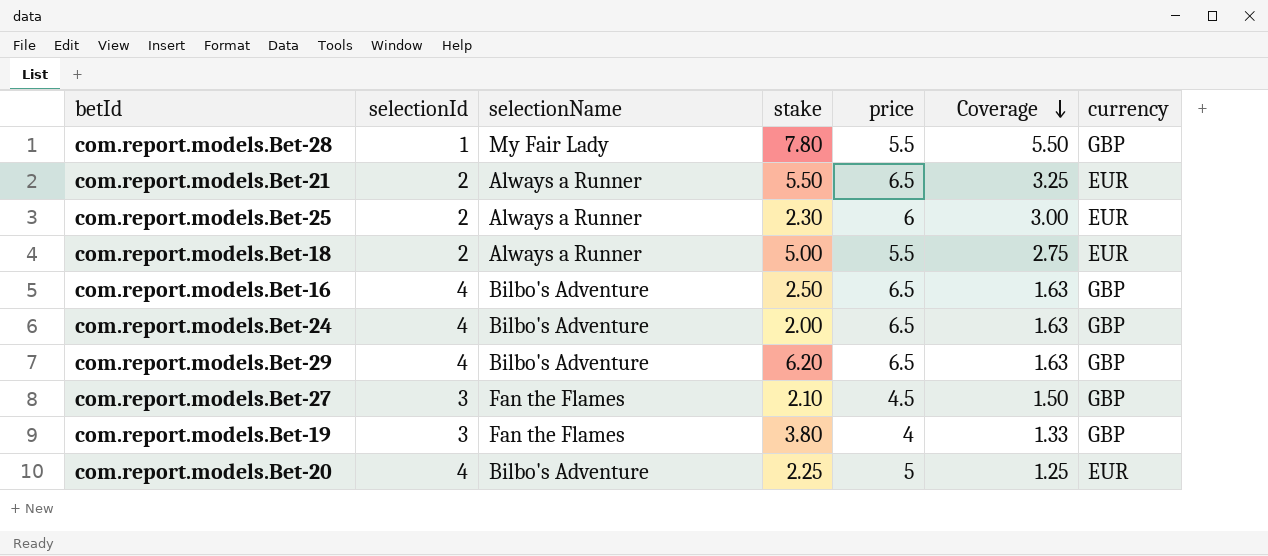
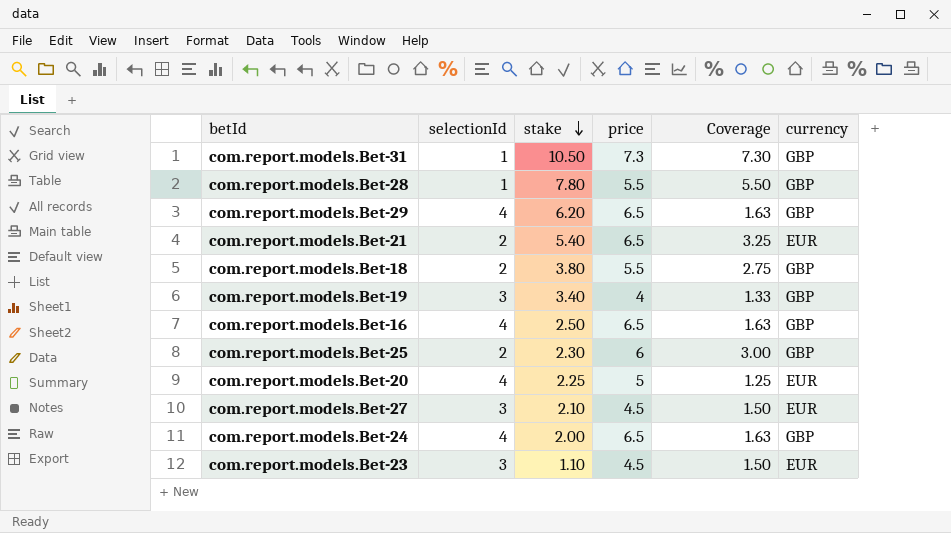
row order: Coverage descending -> stake descending
column selectionName | position: 3 -> none
row com.report.models.Bet-31: none -> 1 | 10.50 | 7.3 | 7.30 | GBP
com.report.models.Bet-21 | stake: 5.50 -> 5.40
com.report.models.Bet-18 | stake: 5.00 -> 3.80
com.report.models.Bet-18 | currency: EUR -> GBP
com.report.models.Bet-19 | stake: 3.80 -> 3.40
com.report.models.Bet-25 | currency: EUR -> GBP
com.report.models.Bet-27 | currency: GBP -> EUR
row com.report.models.Bet-23: none -> 3 | 1.10 | 4.5 | 1.50 | EUR

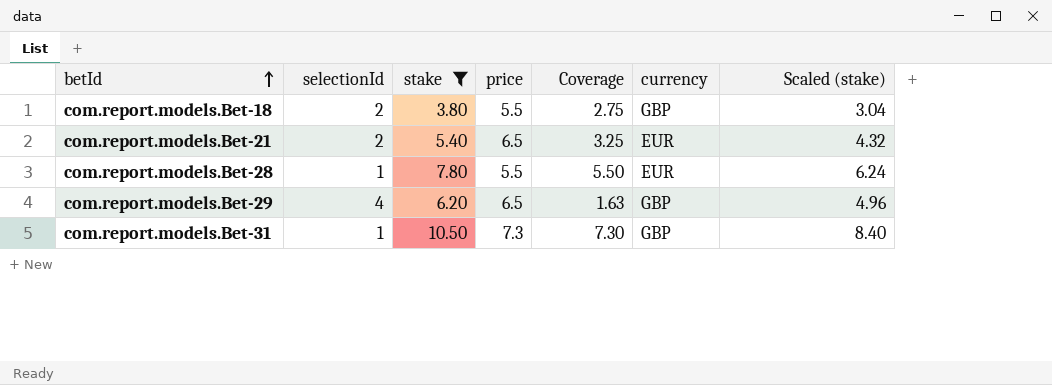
filter: none -> stake >= 3.80
row order: stake descending -> betId ascending
column Scaled (stake) | formula: none -> [stake] * 0.8
com.report.models.Bet-28 | currency: GBP -> EUR

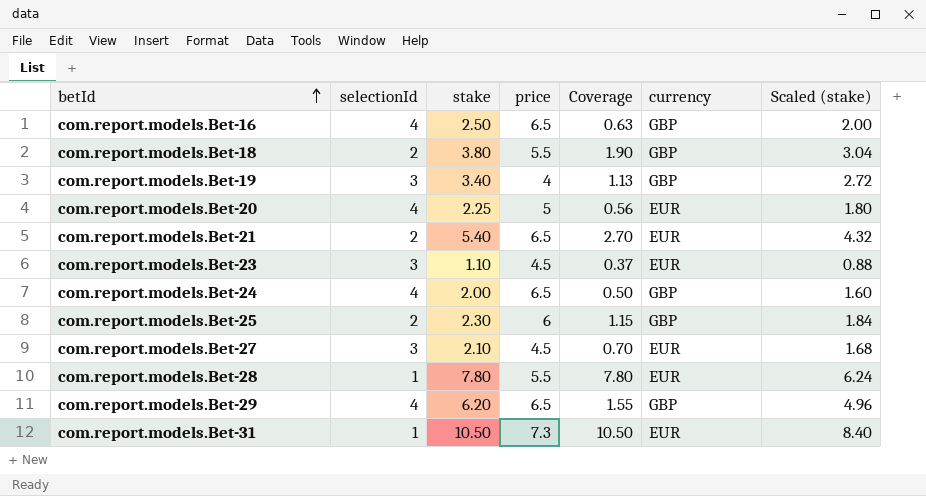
filter: stake >= 3.80 -> none
column Coverage | formula: [price] / [selectionId] -> [stake] / [selectionId]
com.report.models.Bet-31 | currency: GBP -> EUR

